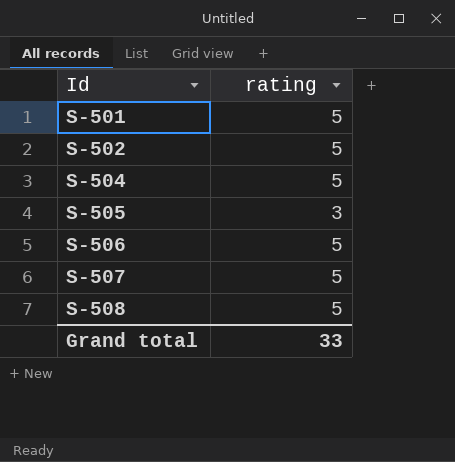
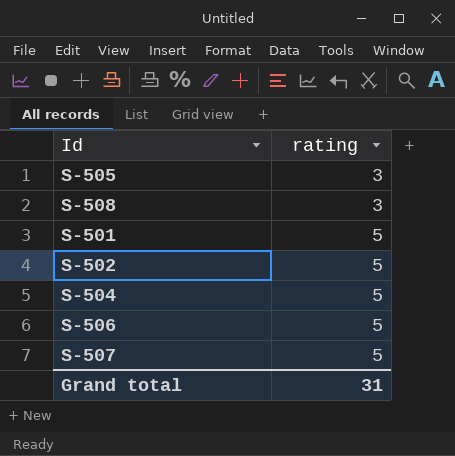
row order: Id ascending -> rating ascending
S-508 | rating: 5 -> 3
Grand total | rating: 33 -> 31

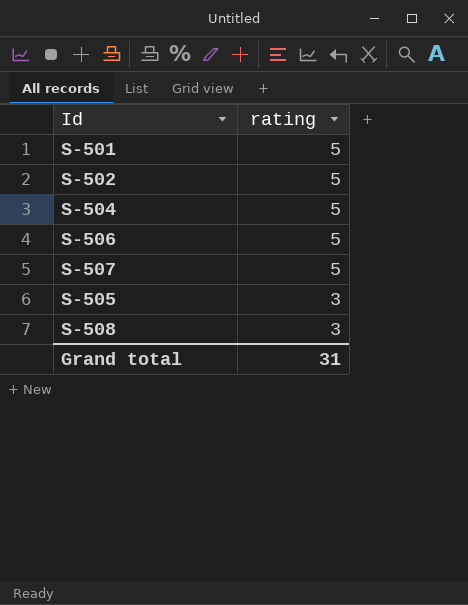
row order: rating ascending -> rating descending

